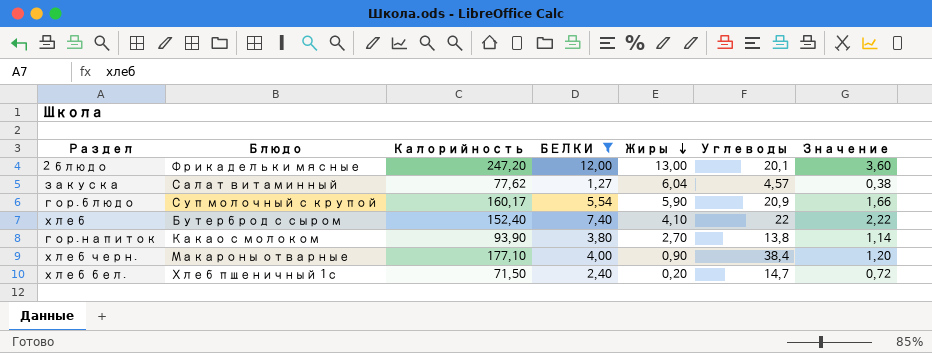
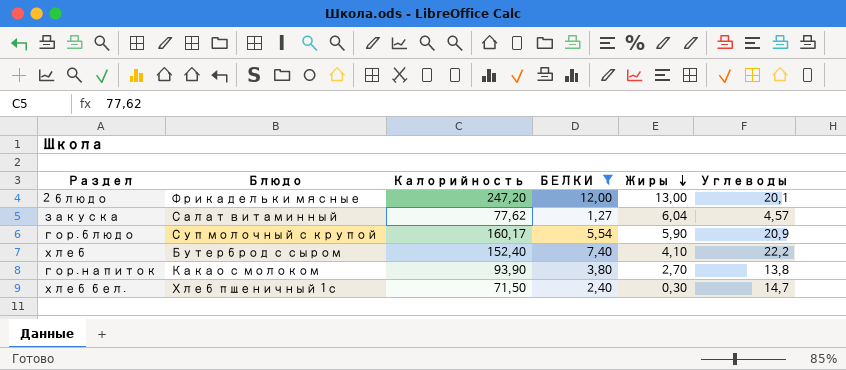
column Значение | formula: [БЕЛКИ] * 0,3 -> none
row хлеб черн.: Макароны отварные | 177,10 | 4,00 | 0,90 | 38,4 | 1,20 -> none
хлеб | Углеводы: 22 -> 22,2
хлеб бел. | Жиры: 0,20 -> 0,30

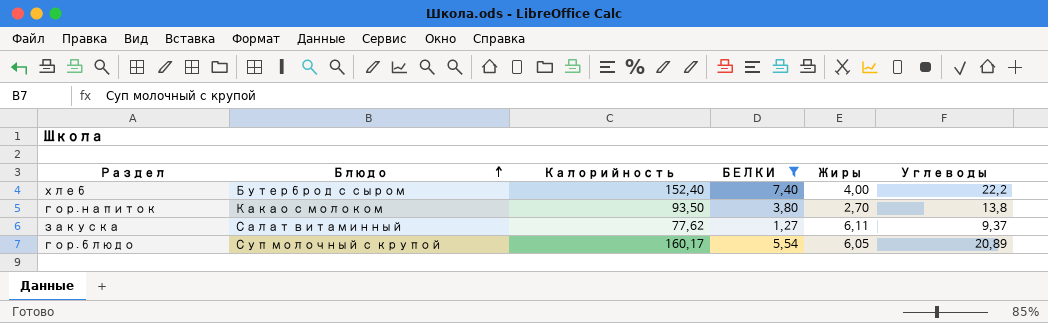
row order: Жиры descending -> Блюдо ascending
row 2 блюдо: Фрикадельки мясные | 247,20 | 12,00 | 13,00 | 20,1 -> none
row хлеб бел.: Хлеб пшеничный 1с | 71,50 | 2,40 | 0,30 | 14,7 -> none
хлеб | Жиры: 4,10 -> 4,00
гор.напиток | Калорийность: 93,90 -> 93,50
закуска | Жиры: 6,04 -> 6,11
закуска | Углеводы: 4,57 -> 9,37
гор.блюдо | Жиры: 5,90 -> 6,05
гор.блюдо | Углеводы: 20,9 -> 20,89

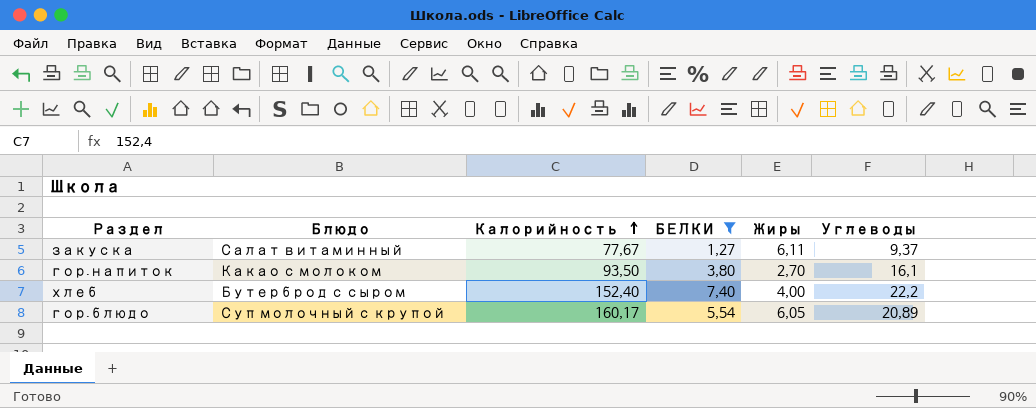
row order: Блюдо ascending -> Калорийность ascending
закуска | Калорийность: 77,62 -> 77,67
гор.напиток | Углеводы: 13,8 -> 16,1

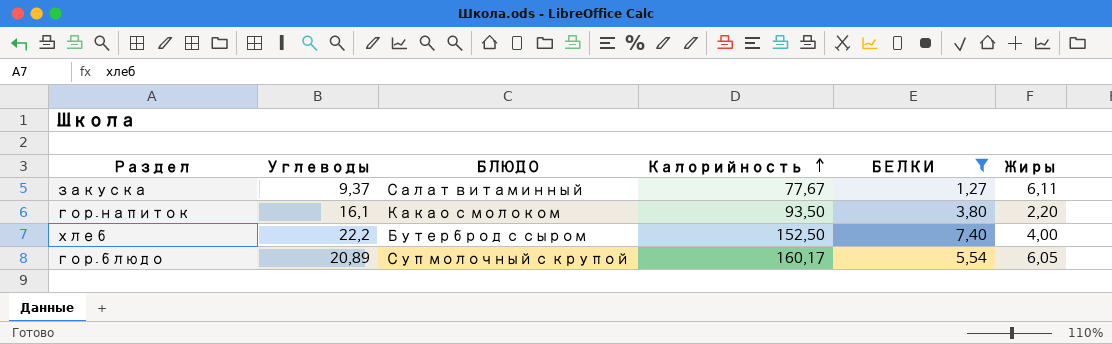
column Углеводы | position: 6 -> 2
column name: Блюдо -> БЛЮДО
гор.напиток | Жиры: 2,70 -> 2,20
хлеб | Калорийность: 152,40 -> 152,50

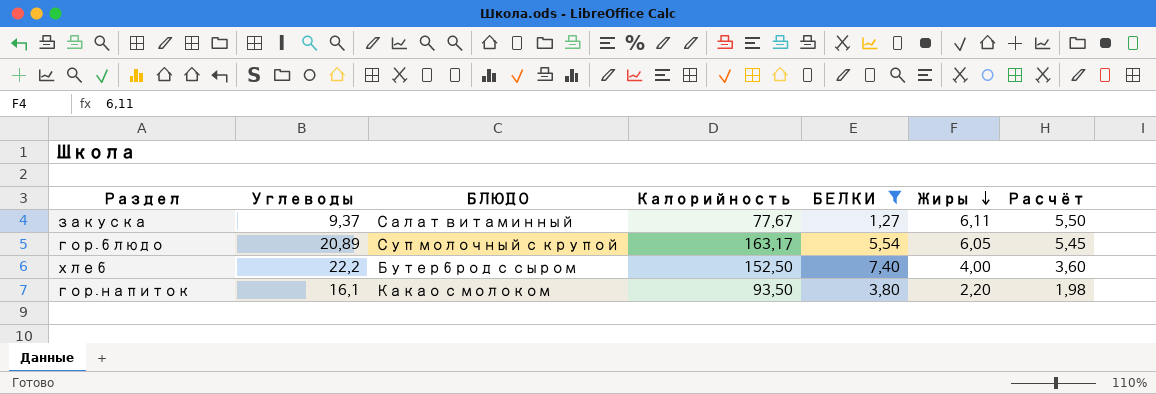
row order: Калорийность ascending -> Жиры descending
column Расчёт | formula: none -> [Жиры] * 0,9
гор.блюдо | Калорийность: 160,17 -> 163,17

